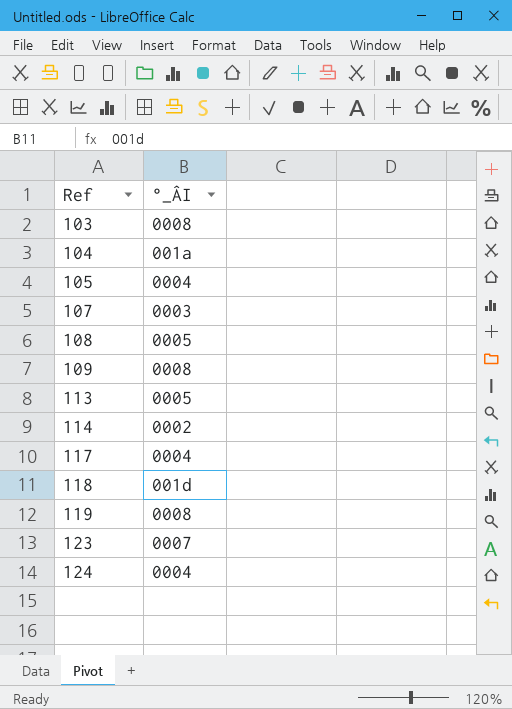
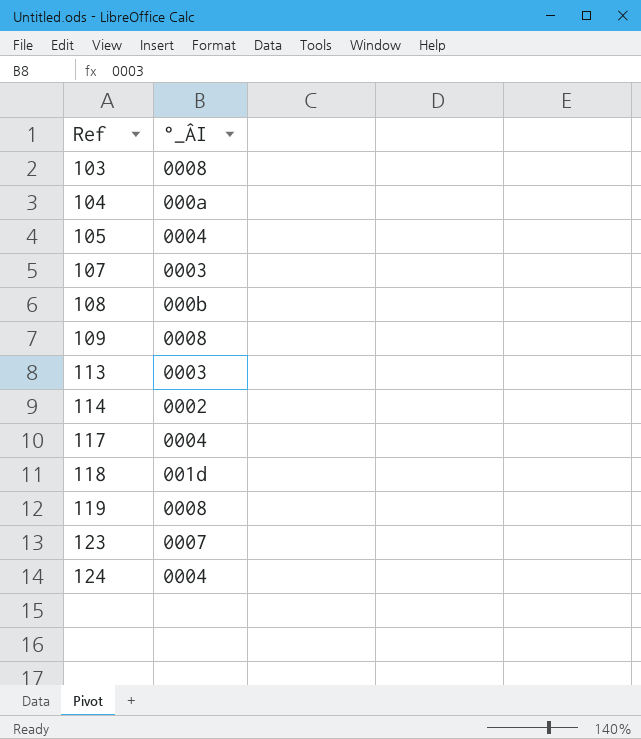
104 | °_ÂI: 001a -> 000a
108 | °_ÂI: 0005 -> 000b
113 | °_ÂI: 0005 -> 0003

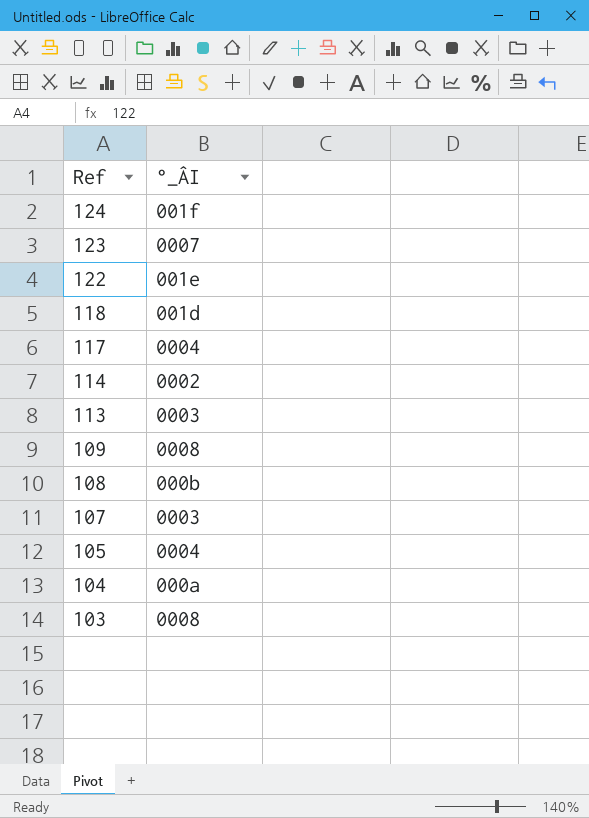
row order: Ref ascending -> Ref descending
row 119: 0008 -> none
124 | °_ÂI: 0004 -> 001f
row 122: none -> 001e

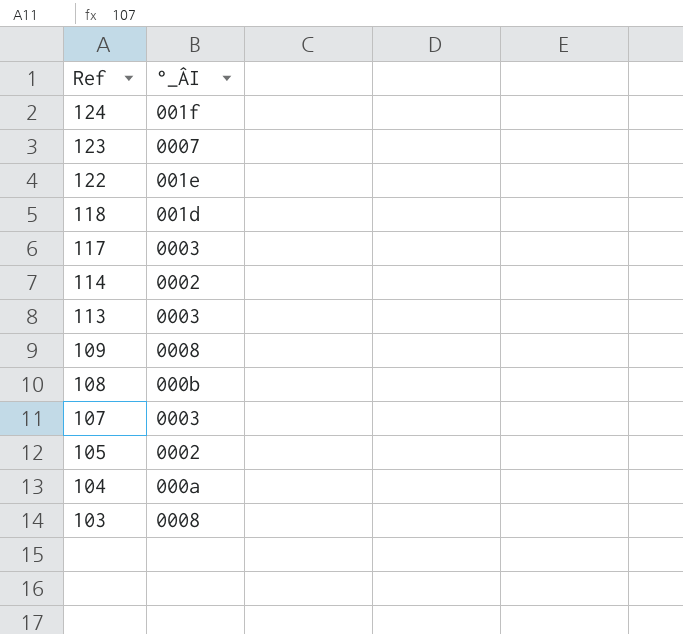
117 | °_ÂI: 0004 -> 0003
105 | °_ÂI: 0004 -> 0002

